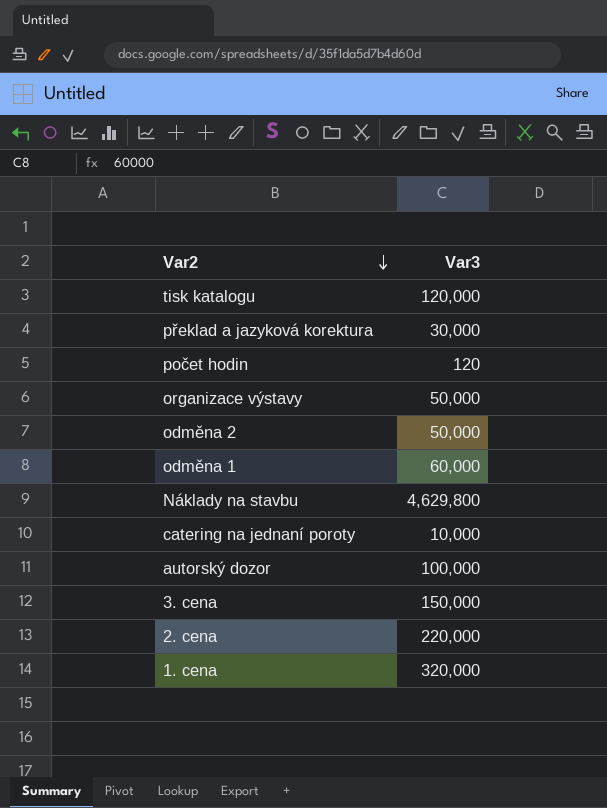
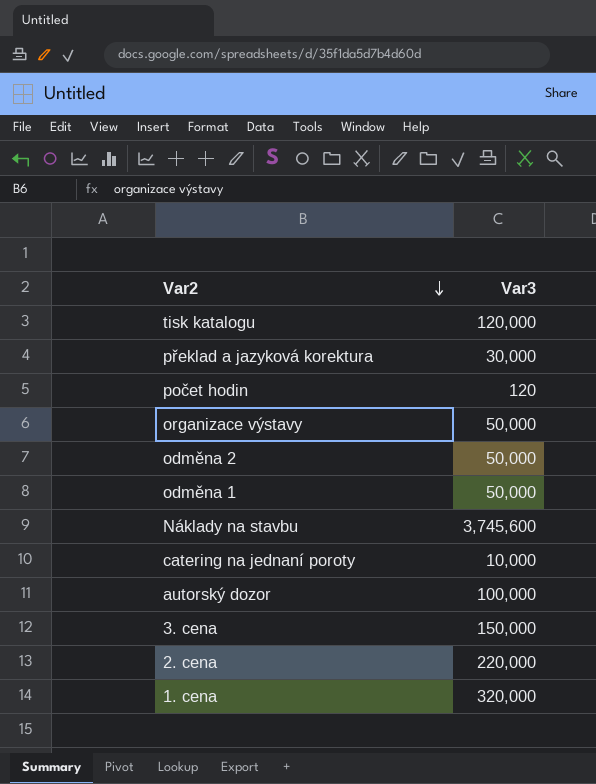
odměna 1 | Var3: 60,000 -> 50,000
Náklady na stavbu | Var3: 4,629,800 -> 3,745,600

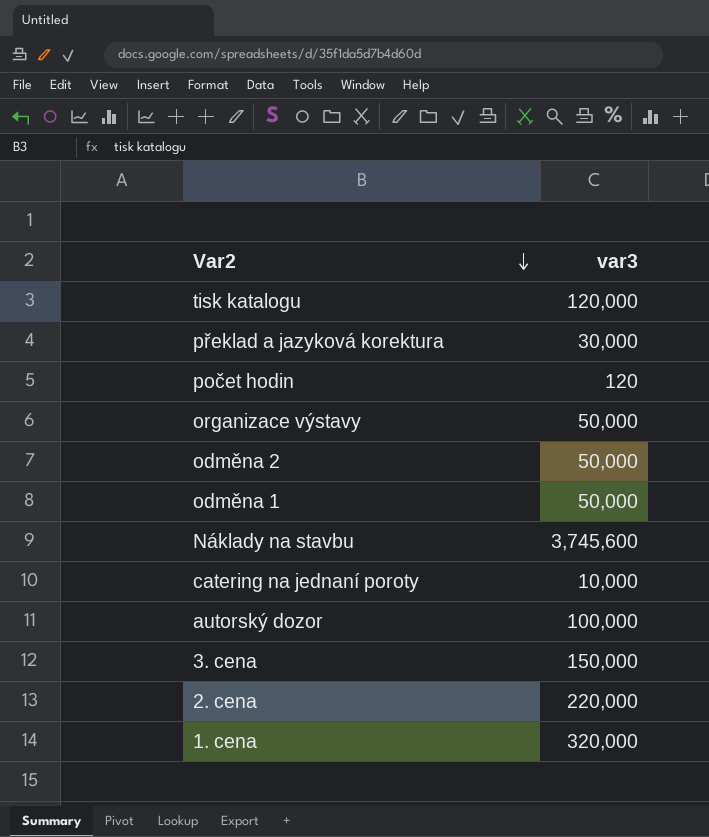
column name: Var3 -> var3

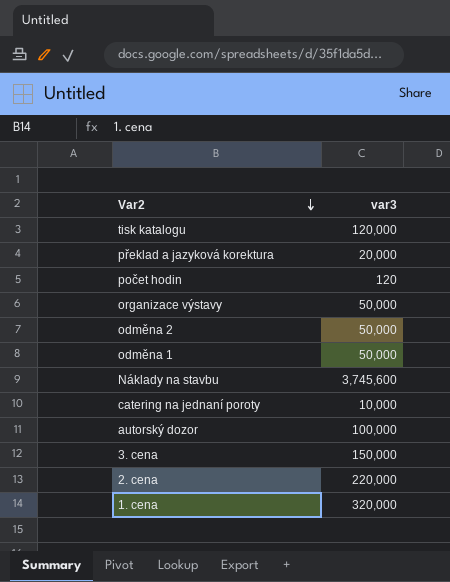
překlad a jazyková korektura | var3: 30,000 -> 20,000

